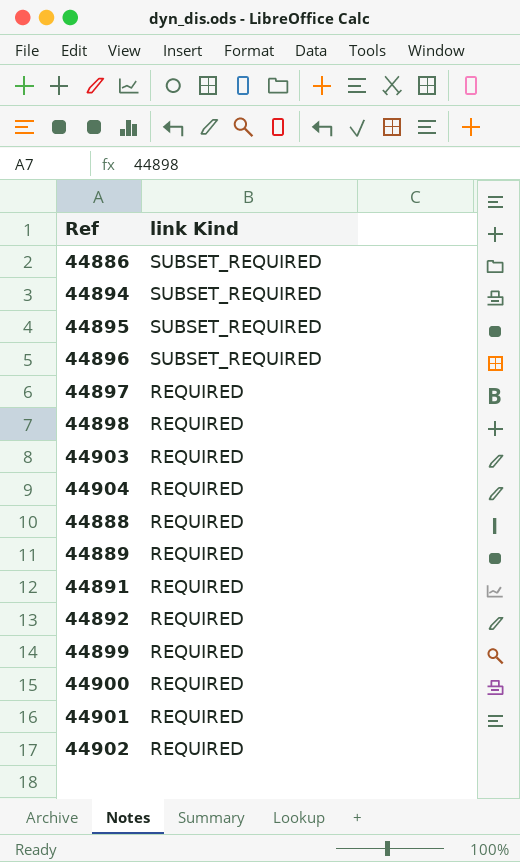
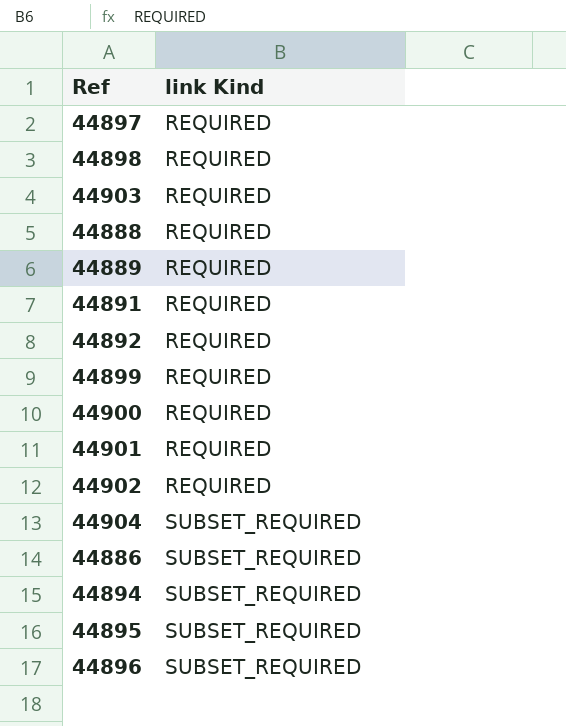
row order: link Kind descending -> link Kind ascending
44904 | link Kind: REQUIRED -> SUBSET_REQUIRED

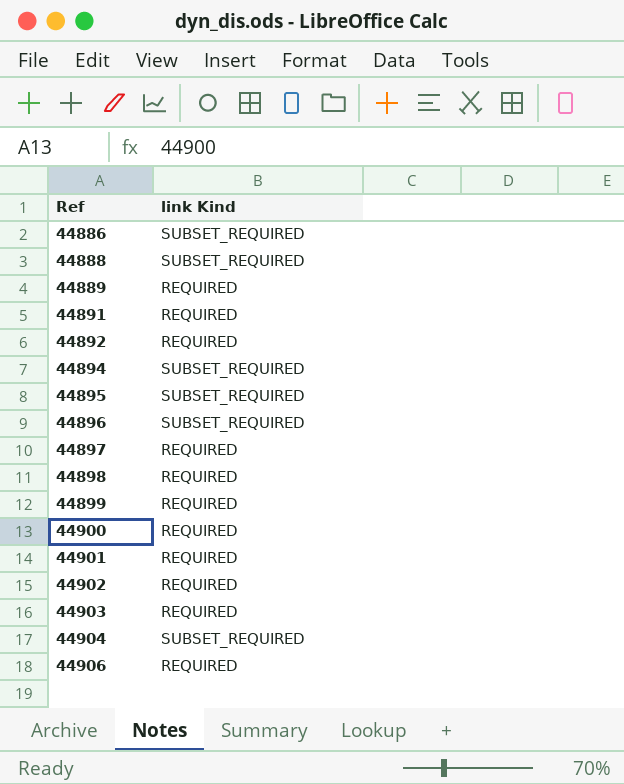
row order: link Kind ascending -> Ref ascending
44888 | link Kind: REQUIRED -> SUBSET_REQUIRED
row 44906: none -> REQUIRED

